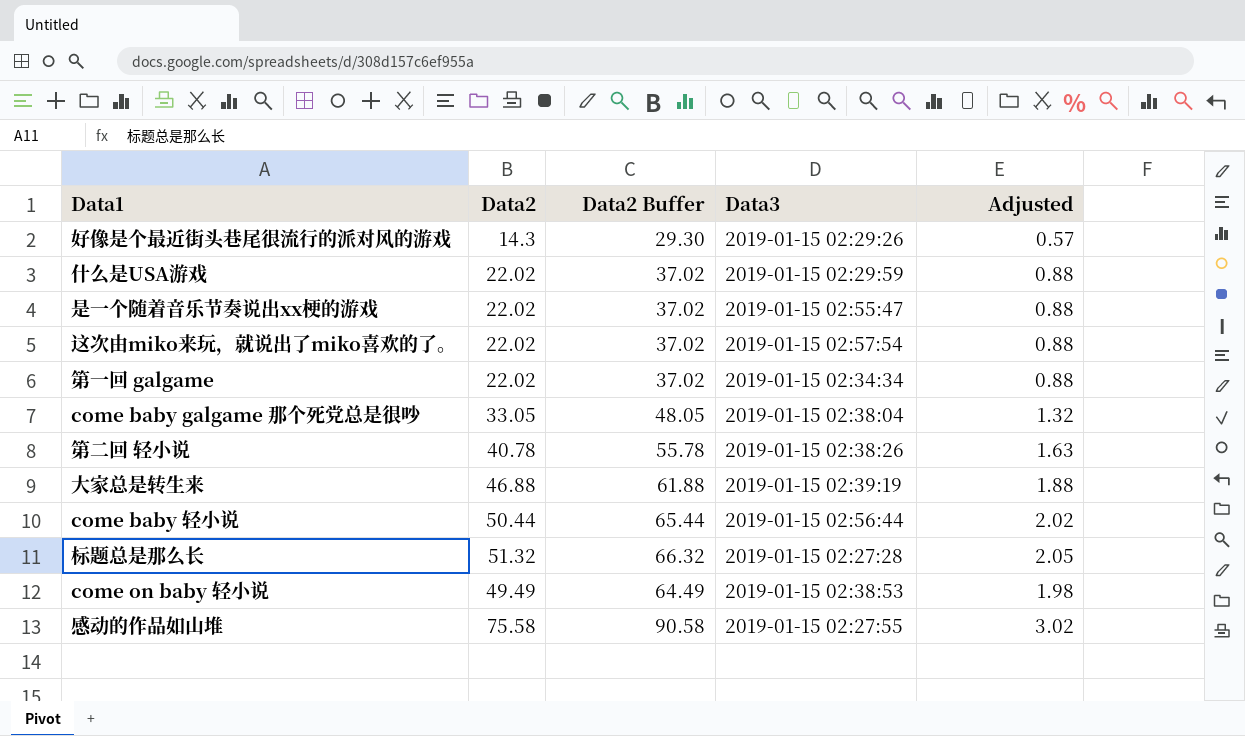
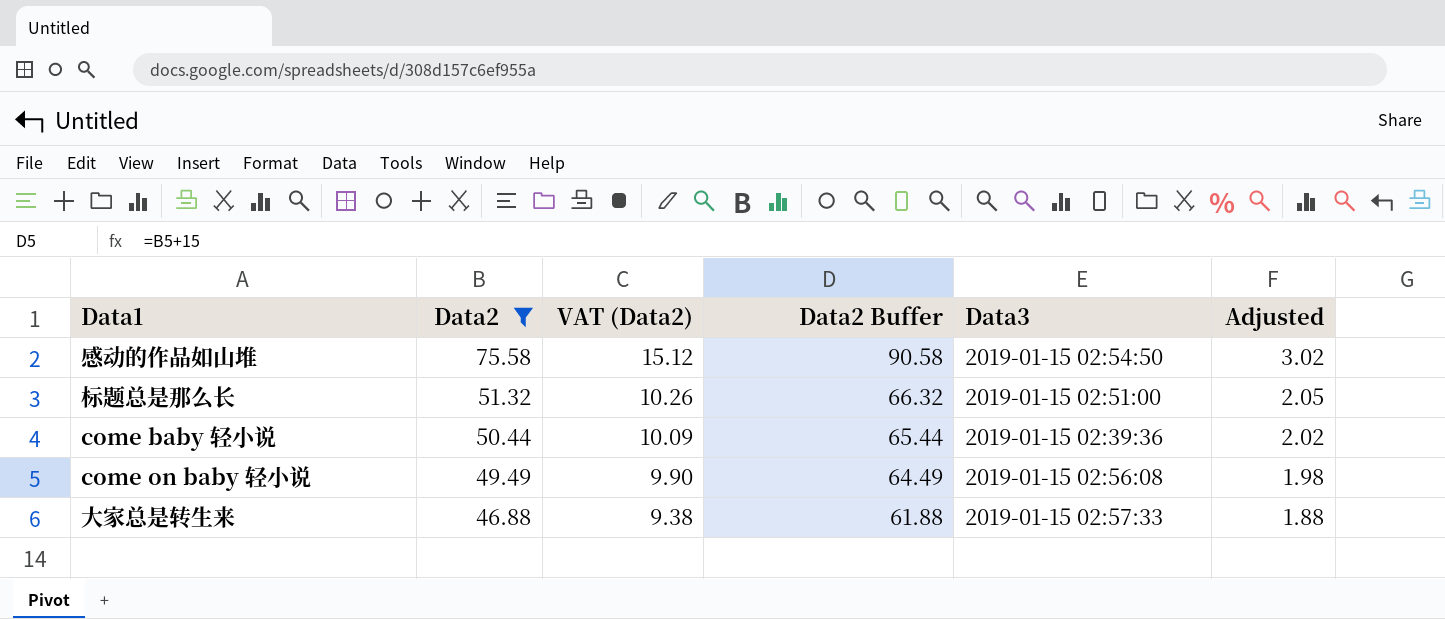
filter: none -> Data2 >= 46.88
row order: none -> Data2 descending
column VAT (Data2) | formula: none -> [Data2] * 0.2
感动的作品如山堆 | Data3: 2019-01-15 02:27:55 -> 2019-01-15 02:54:50
标题总是那么长 | Data3: 2019-01-15 02:27:28 -> 2019-01-15 02:51:00
come baby 轻小说 | Data3: 2019-01-15 02:56:44 -> 2019-01-15 02:39:36
come on baby 轻小说 | Data3: 2019-01-15 02:38:53 -> 2019-01-15 02:56:08
大家总是转生来 | Data3: 2019-01-15 02:39:19 -> 2019-01-15 02:57:33

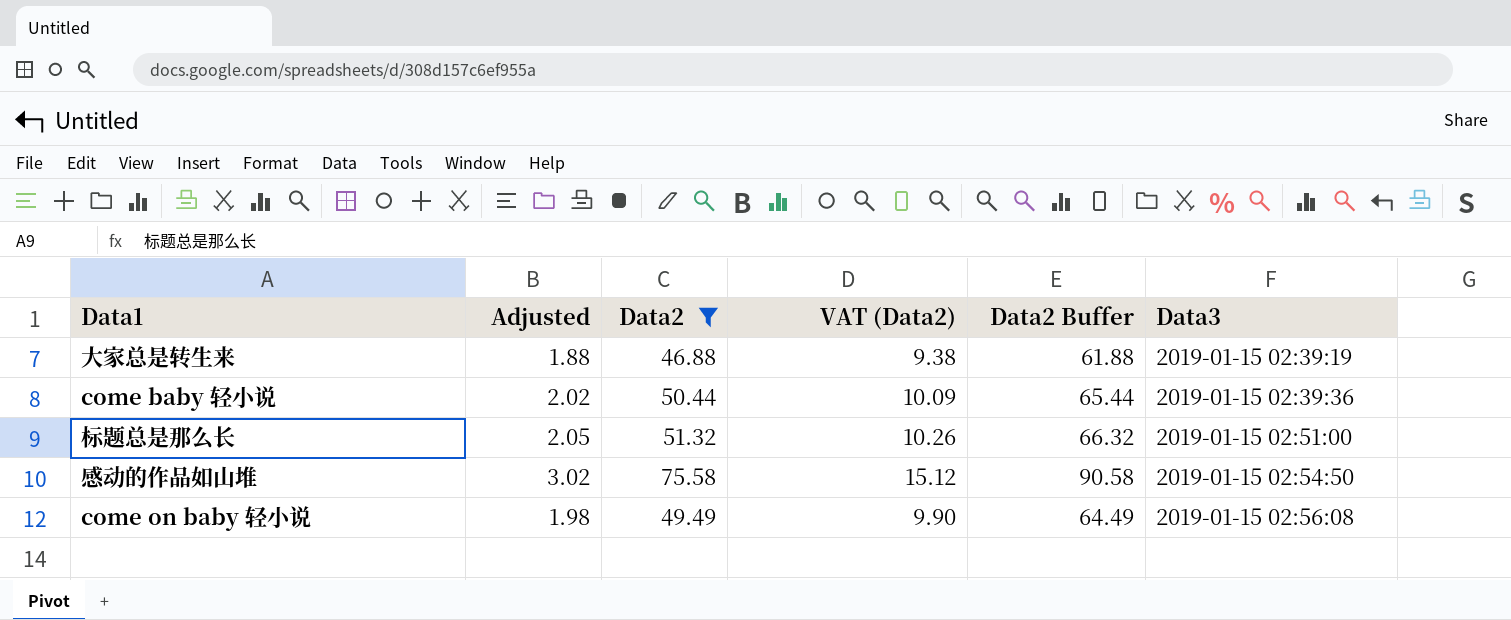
row order: Data2 descending -> Data3 ascending
column Adjusted | position: 6 -> 2
大家总是转生来 | Data3: 2019-01-15 02:57:33 -> 2019-01-15 02:39:19

